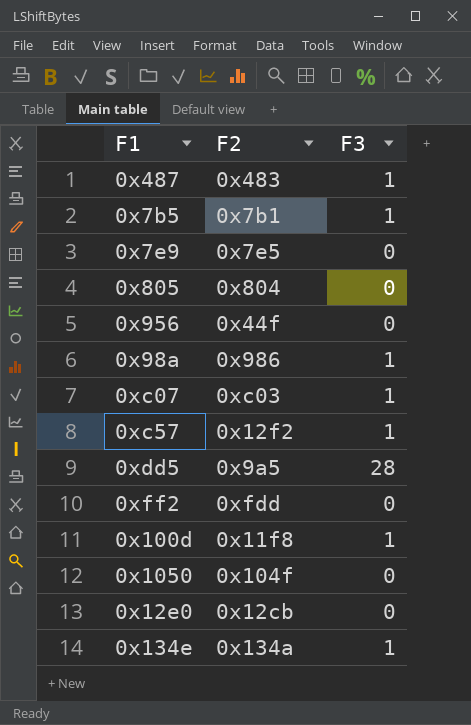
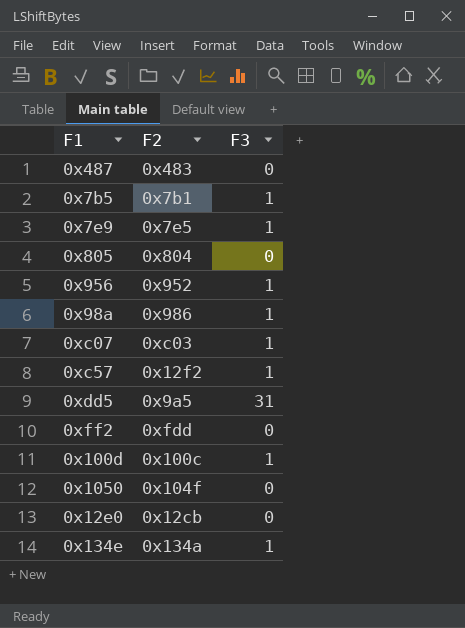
0x487 | F3: 1 -> 0
0x7e9 | F3: 0 -> 1
0x956 | F2: 0x44f -> 0x952
0x956 | F3: 0 -> 1
0xdd5 | F3: 28 -> 31
0x100d | F2: 0x11f8 -> 0x100c

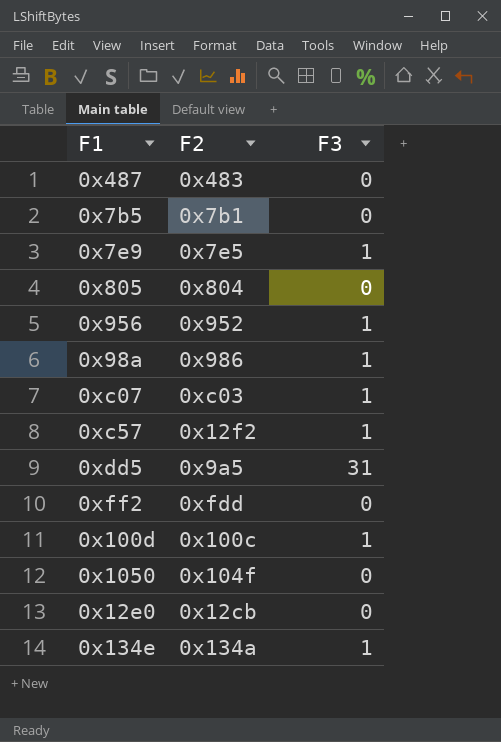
0x7b5 | F3: 1 -> 0

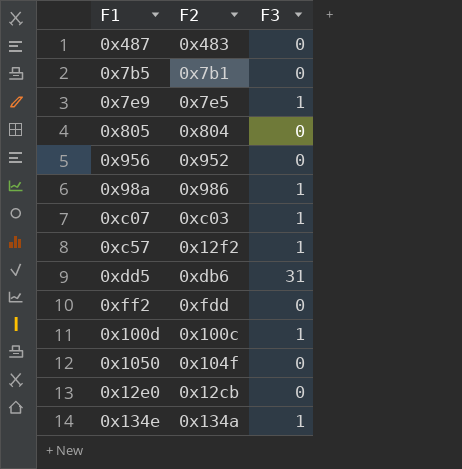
0x956 | F3: 1 -> 0
0xdd5 | F2: 0x9a5 -> 0xdb6

